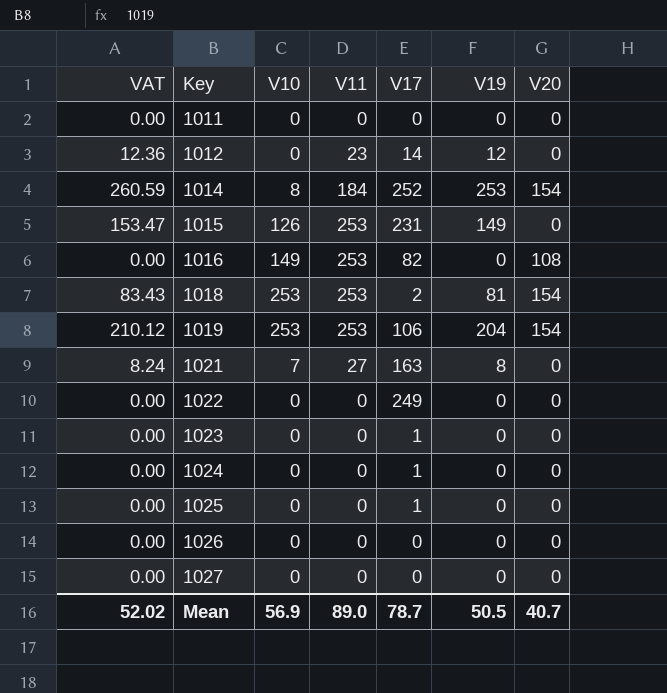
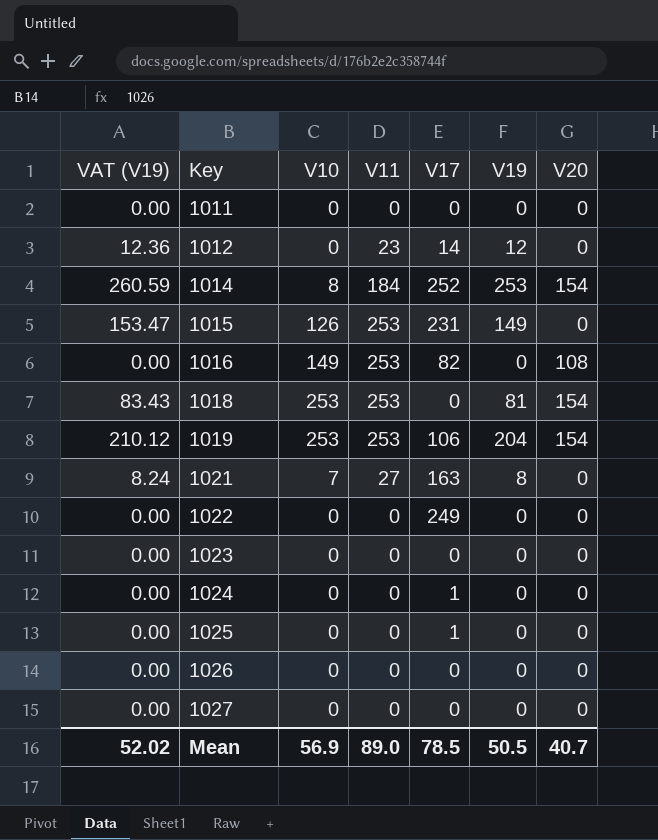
column name: VAT -> VAT (V19)
1018 | V17: 2 -> 0
1023 | V17: 1 -> 0
Mean | V17: 78.7 -> 78.5

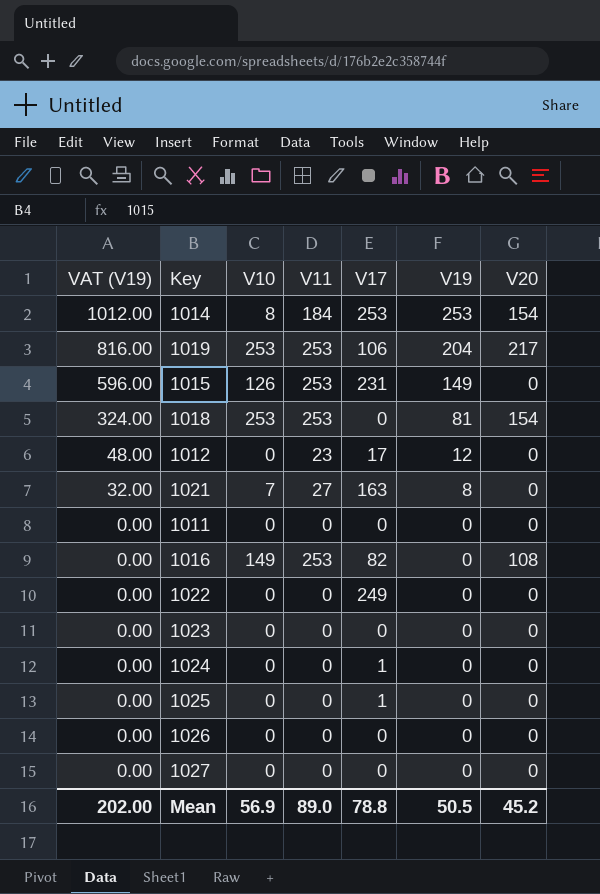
row order: Key ascending -> VAT (V19) descending
column VAT (V19) | formula: [V19] * 1.03 -> [V19] * 4
1014 | V17: 252 -> 253
1019 | V20: 154 -> 217
1012 | V17: 14 -> 17
Mean | VAT (V19): 52.02 -> 202.00
Mean | V17: 78.5 -> 78.8
Mean | V20: 40.7 -> 45.2

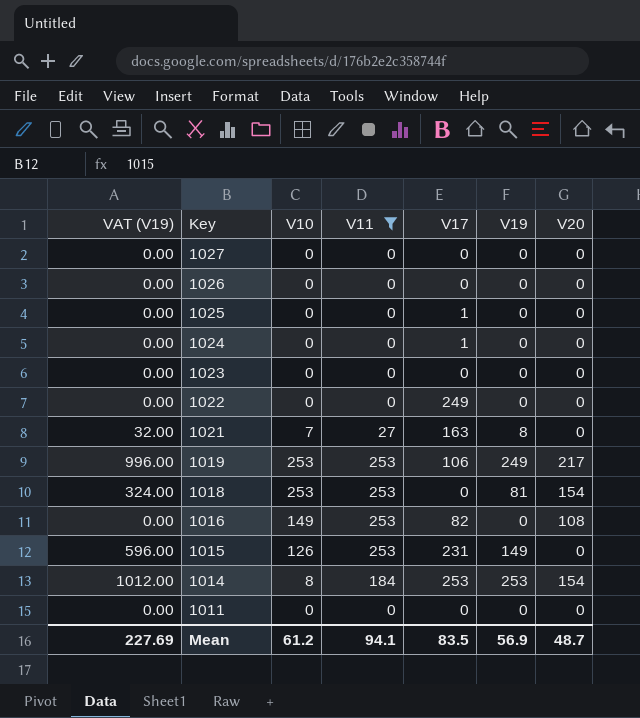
filter: none -> V11 != 23
row order: VAT (V19) descending -> Key descending
1019 | VAT (V19): 816.00 -> 996.00
1019 | V19: 204 -> 249
Mean | VAT (V19): 202.00 -> 227.69
Mean | V10: 56.9 -> 61.2
Mean | V11: 89.0 -> 94.1
Mean | V17: 78.8 -> 83.5
Mean | V19: 50.5 -> 56.9
Mean | V20: 45.2 -> 48.7

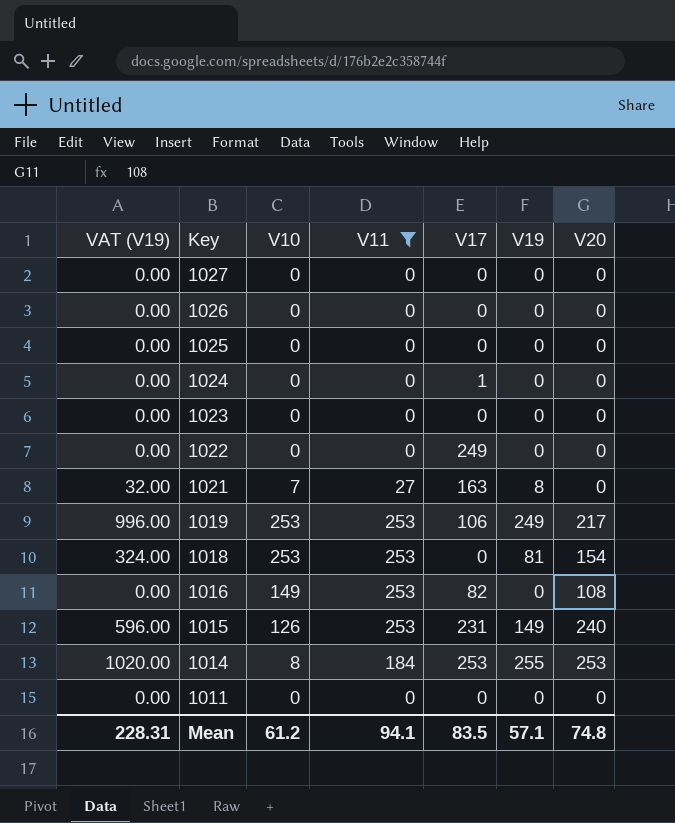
1025 | V17: 1 -> 0
1015 | V20: 0 -> 240
1014 | VAT (V19): 1012.00 -> 1020.00
1014 | V19: 253 -> 255
1014 | V20: 154 -> 253
Mean | VAT (V19): 227.69 -> 228.31
Mean | V19: 56.9 -> 57.1
Mean | V20: 48.7 -> 74.8

